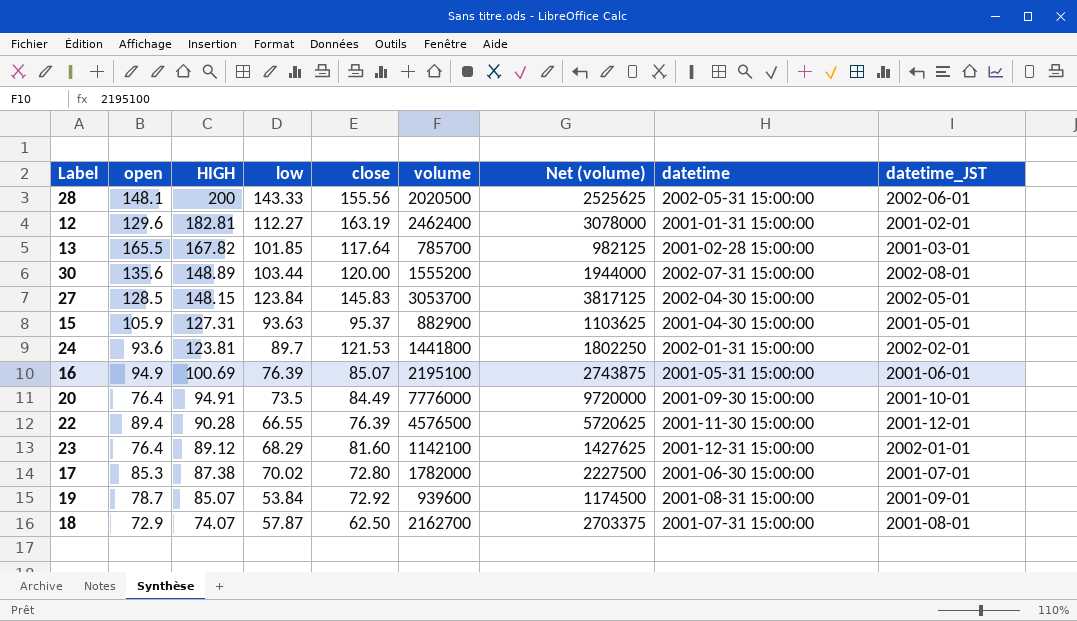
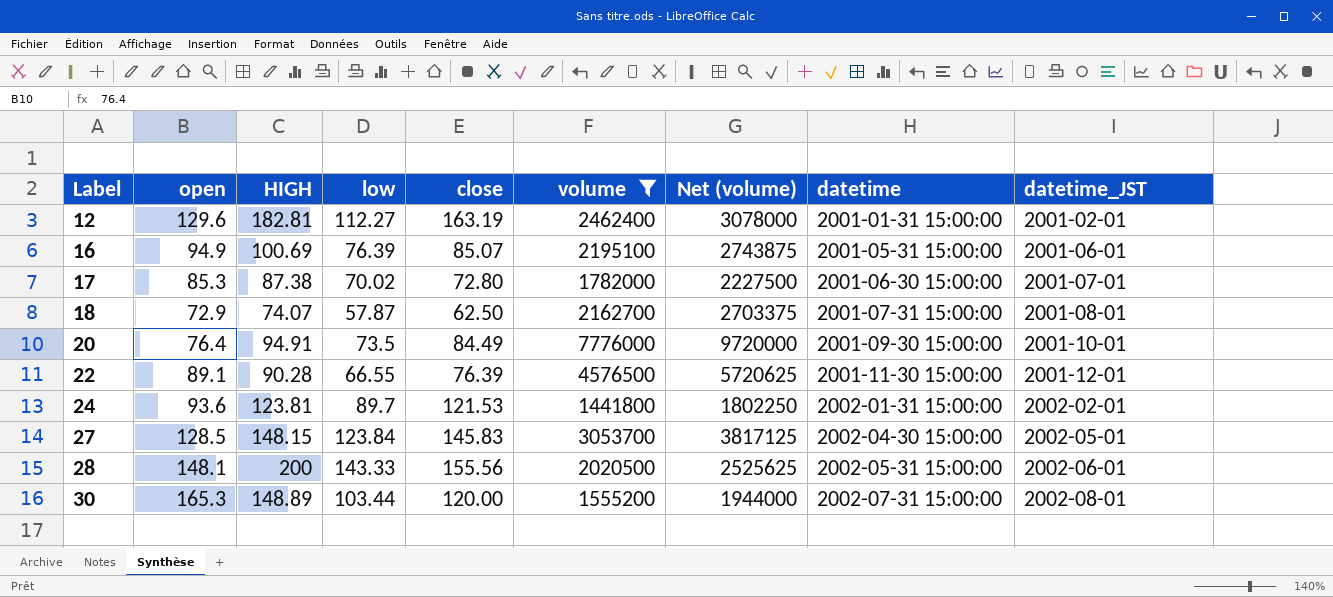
filter: none -> volume >= 1441800
row order: HIGH descending -> Label ascending
22 | open: 89.4 -> 89.1
30 | open: 135.6 -> 165.3

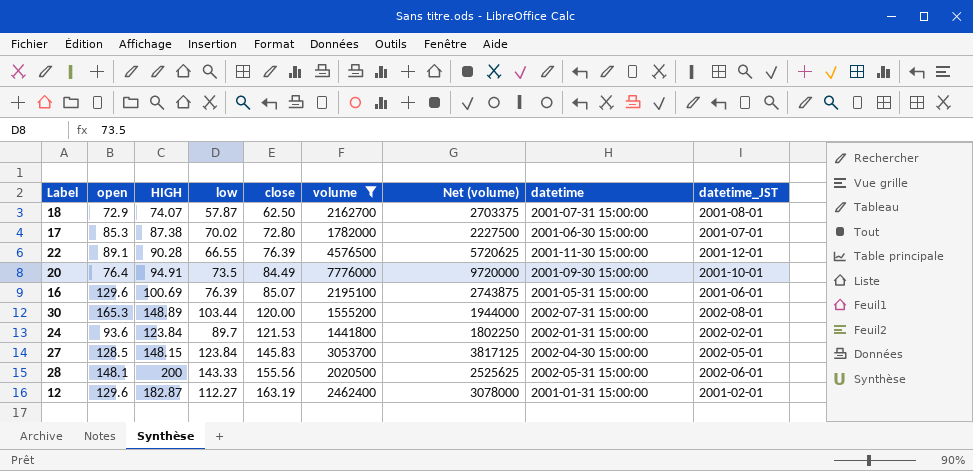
row order: Label ascending -> close ascending
16 | open: 94.9 -> 129.6
24 | HIGH: 123.81 -> 123.84
12 | HIGH: 182.81 -> 182.87

